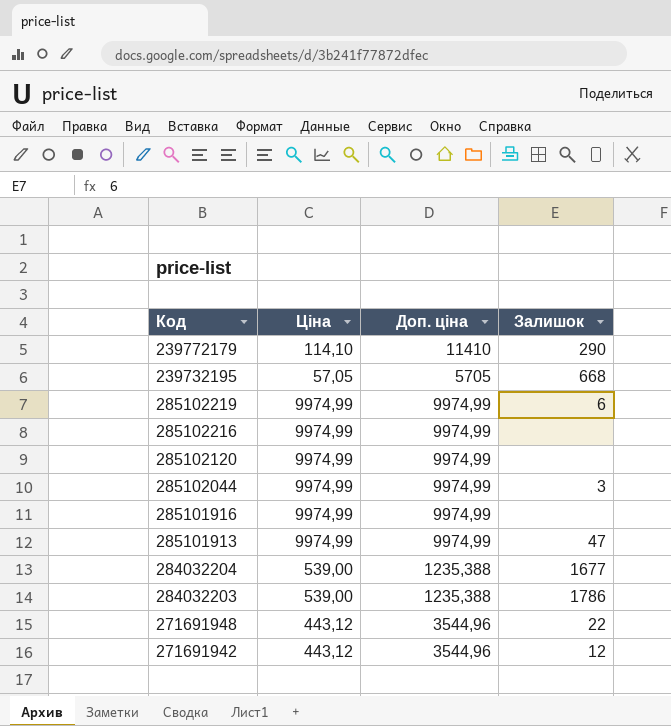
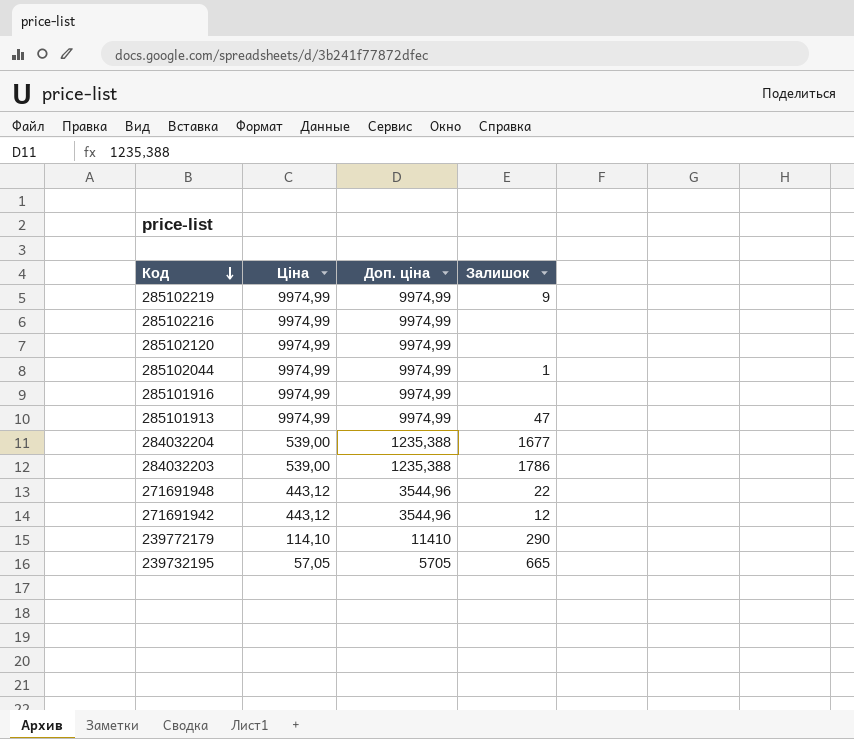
row order: none -> Код descending
285102219 | Залишок: 6 -> 9
285102044 | Залишок: 3 -> 1
239732195 | Залишок: 668 -> 665

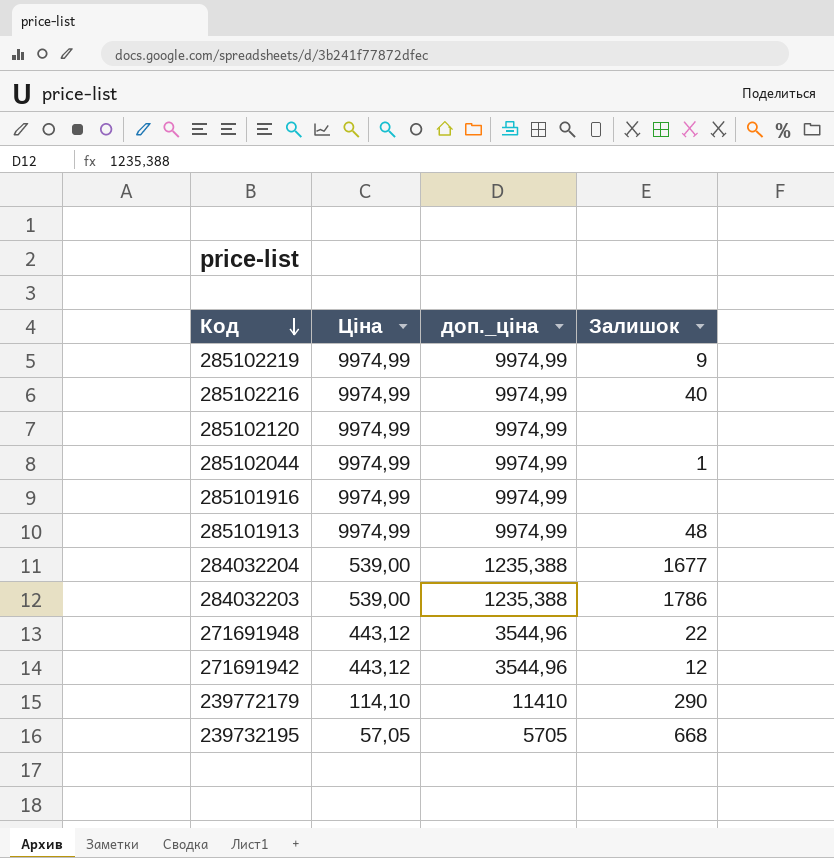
column name: Доп. ціна -> доп._ціна
285102216 | Залишок: none -> 40
285101913 | Залишок: 47 -> 48
239732195 | Залишок: 665 -> 668

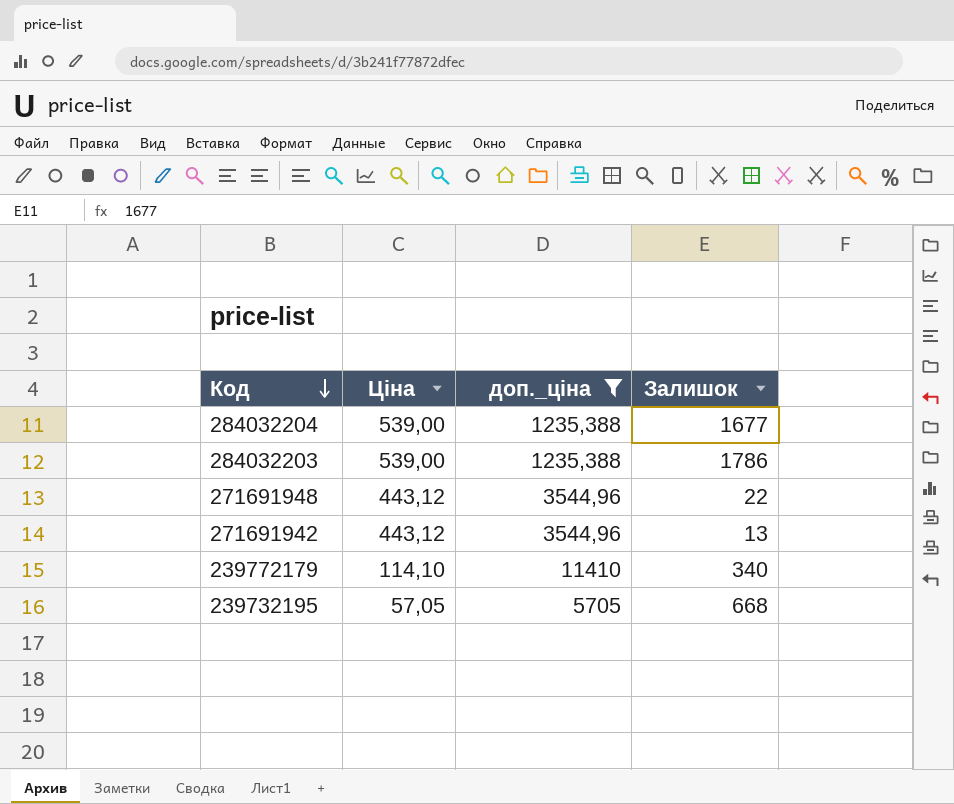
filter: none -> доп._ціна != 9974,99
271691942 | Залишок: 12 -> 13
239772179 | Залишок: 290 -> 340

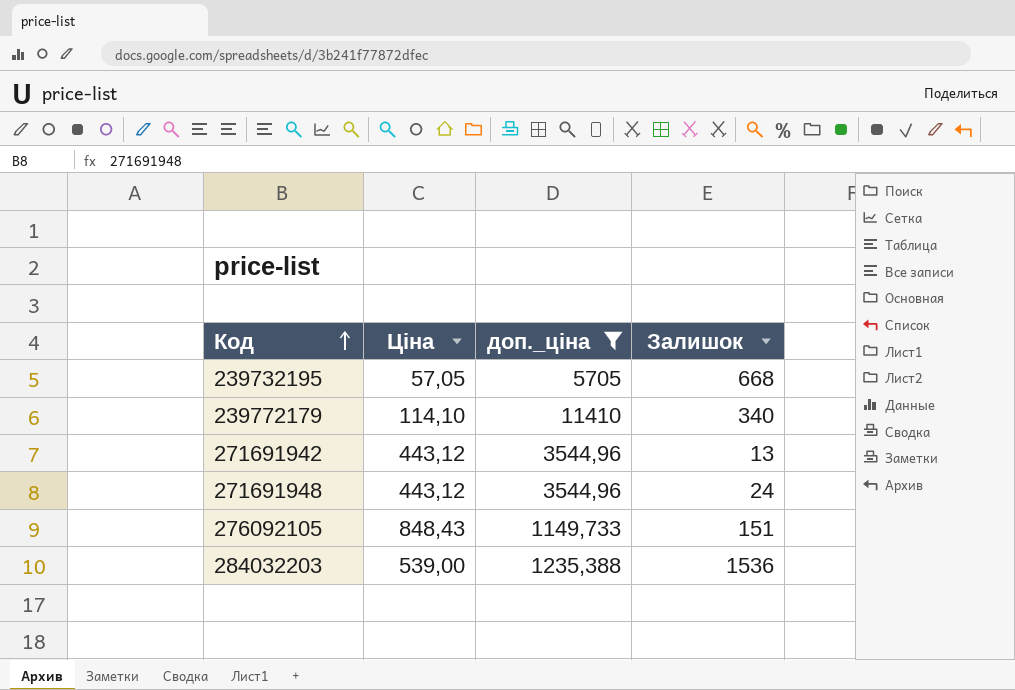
row order: Код descending -> Код ascending
row 284032204: 539,00 | 1235,388 | 1677 -> none
271691948 | Залишок: 22 -> 24
row 276092105: none -> 848,43 | 1149,733 | 151
284032203 | Залишок: 1786 -> 1536

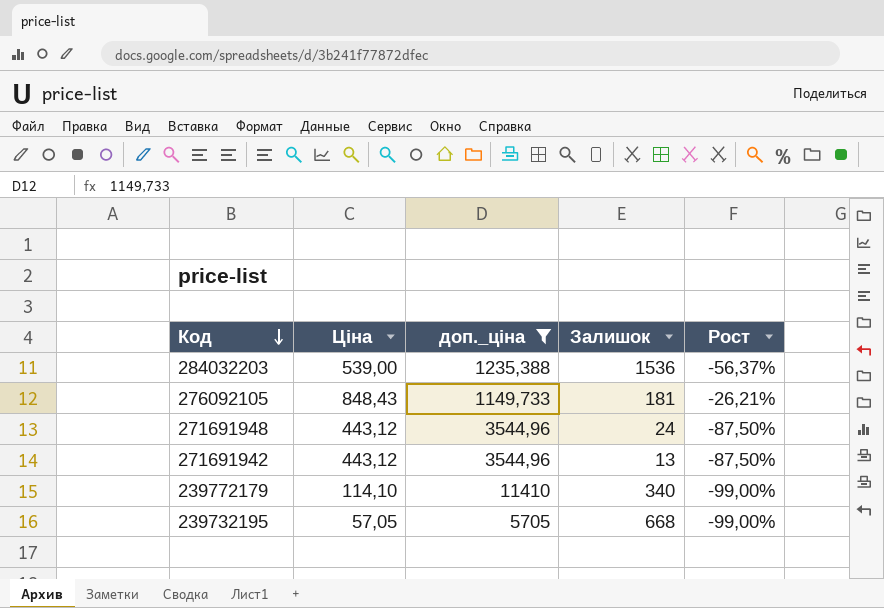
row order: Код ascending -> Код descending
column Рост | formula: none -> ([Ціна] - [доп._ціна]) / [доп._ціна]
276092105 | Залишок: 151 -> 181

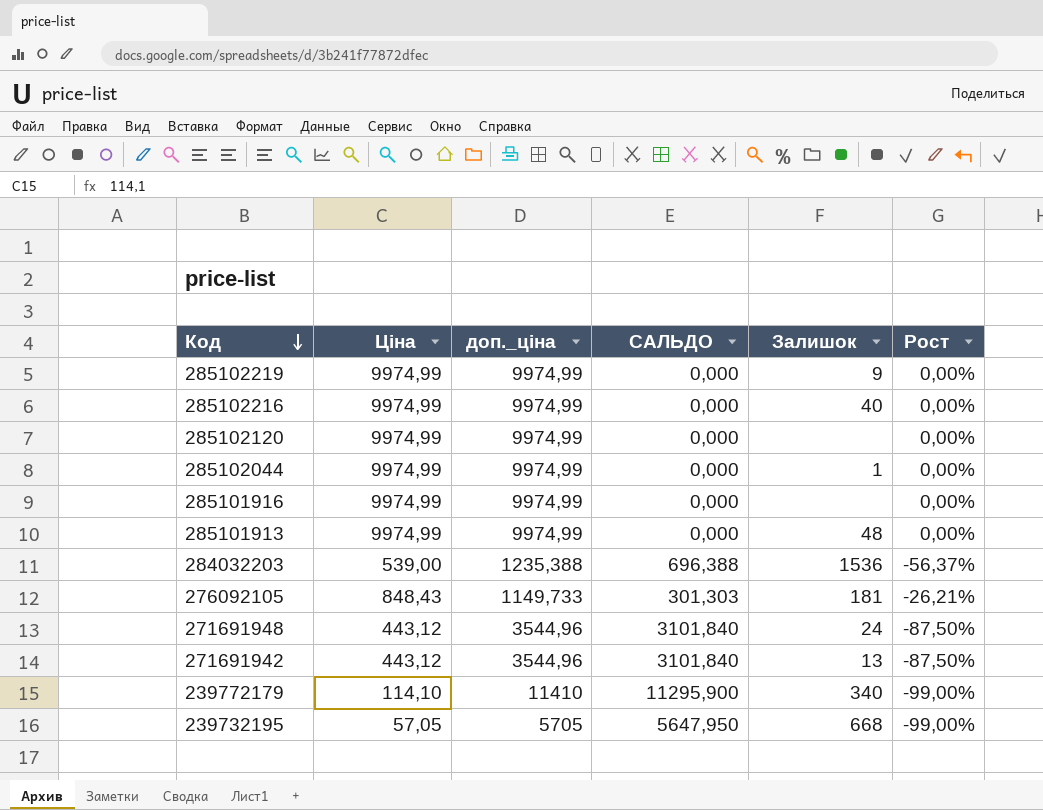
filter: доп._ціна != 9974,99 -> none
column САЛЬДО | formula: none -> [доп._ціна] - [Ціна]

